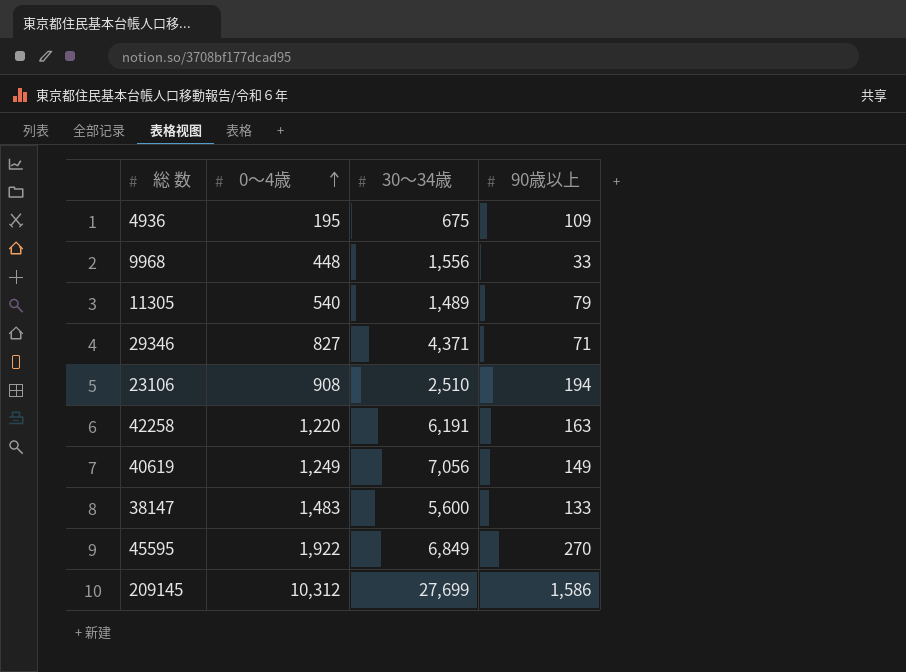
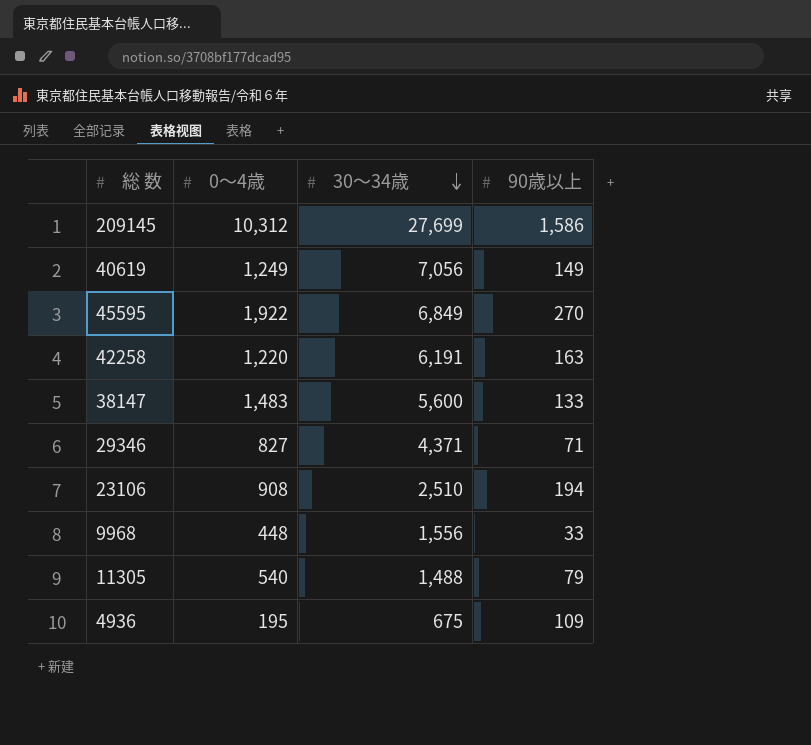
row order: 0～4歳 ascending -> 30～34歳 descending
11305 | 30～34歳: 1,489 -> 1,488

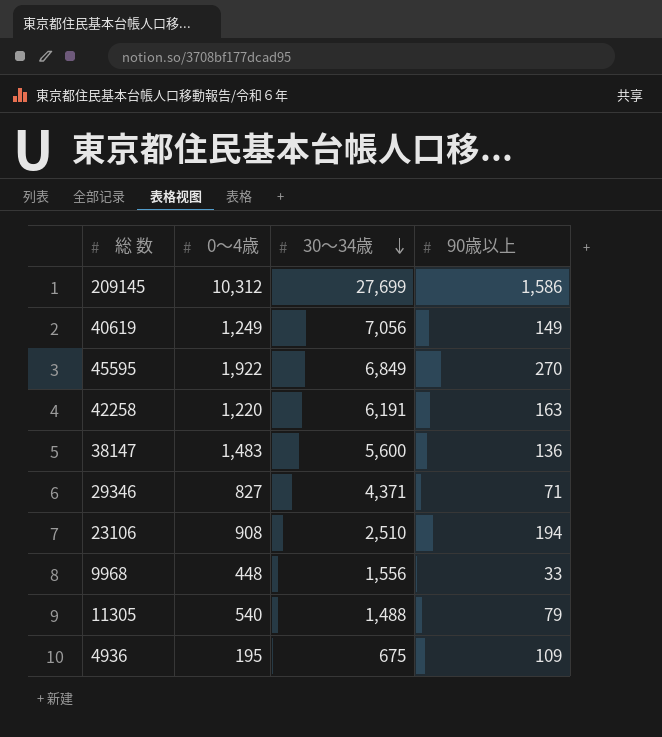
38147 | 90歳以上: 133 -> 136

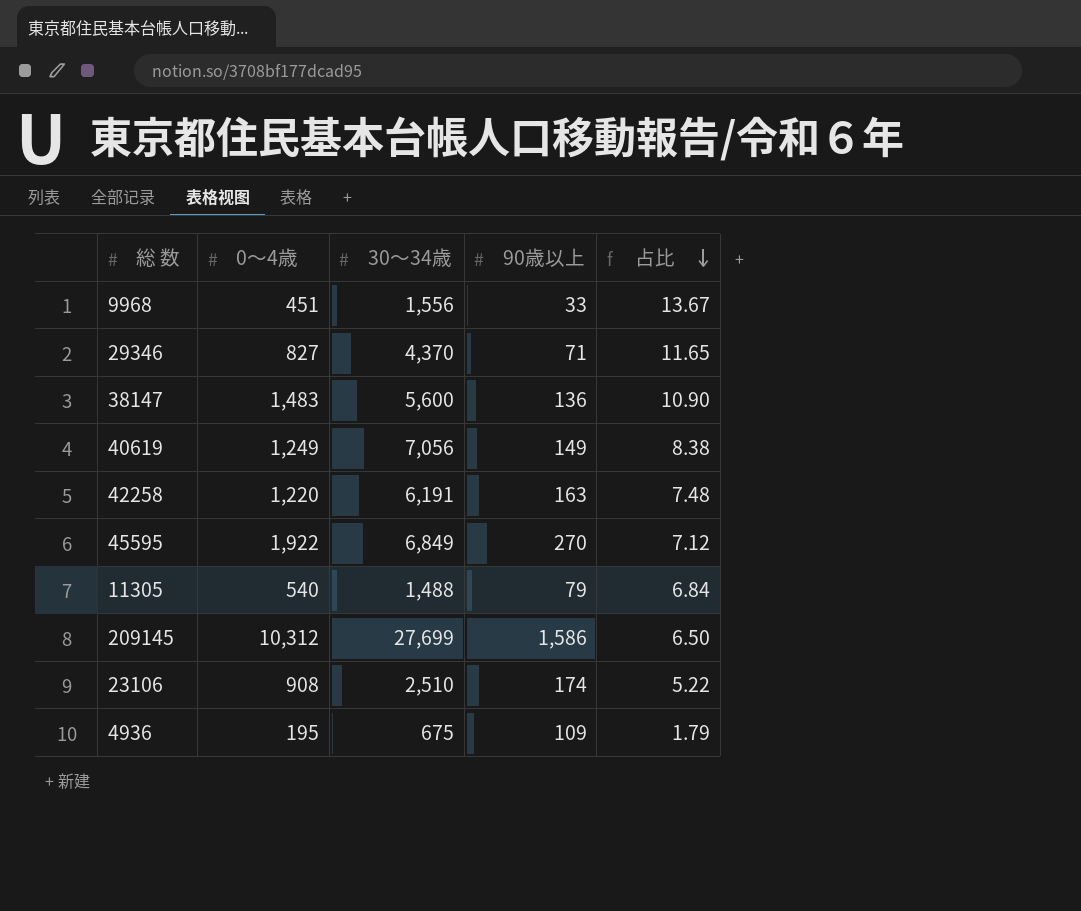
row order: 30～34歳 descending -> 占比 descending
column 占比 | formula: none -> [0～4歳] / [90歳以上]
9968 | 0～4歳: 448 -> 451
29346 | 30～34歳: 4,371 -> 4,370
23106 | 90歳以上: 194 -> 174

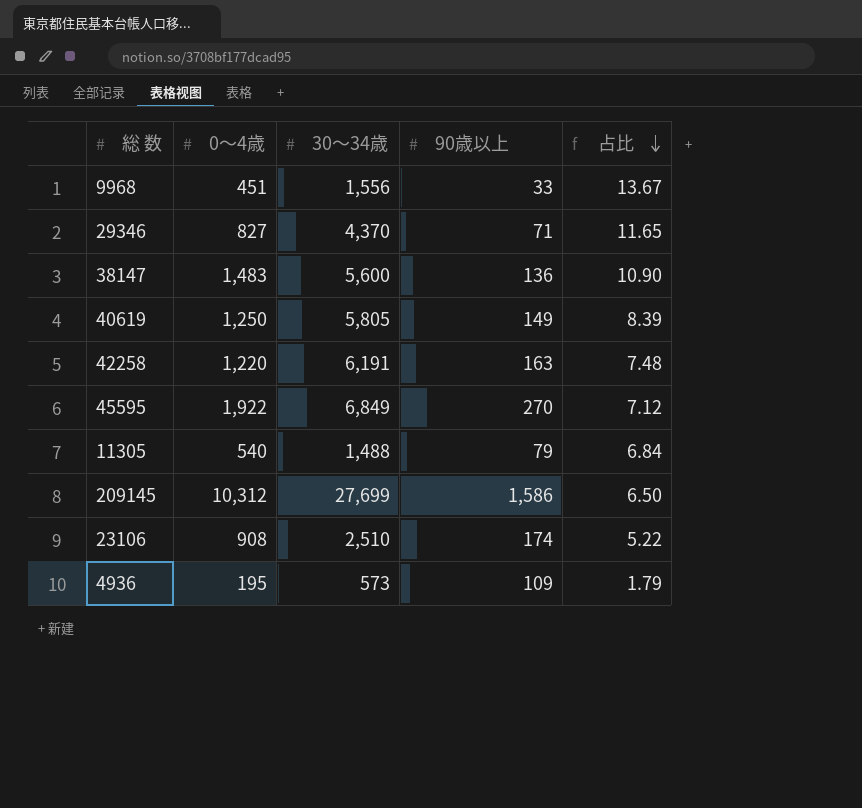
40619 | 0～4歳: 1,249 -> 1,250
40619 | 30～34歳: 7,056 -> 5,805
40619 | 占比: 8.38 -> 8.39
4936 | 30～34歳: 675 -> 573

